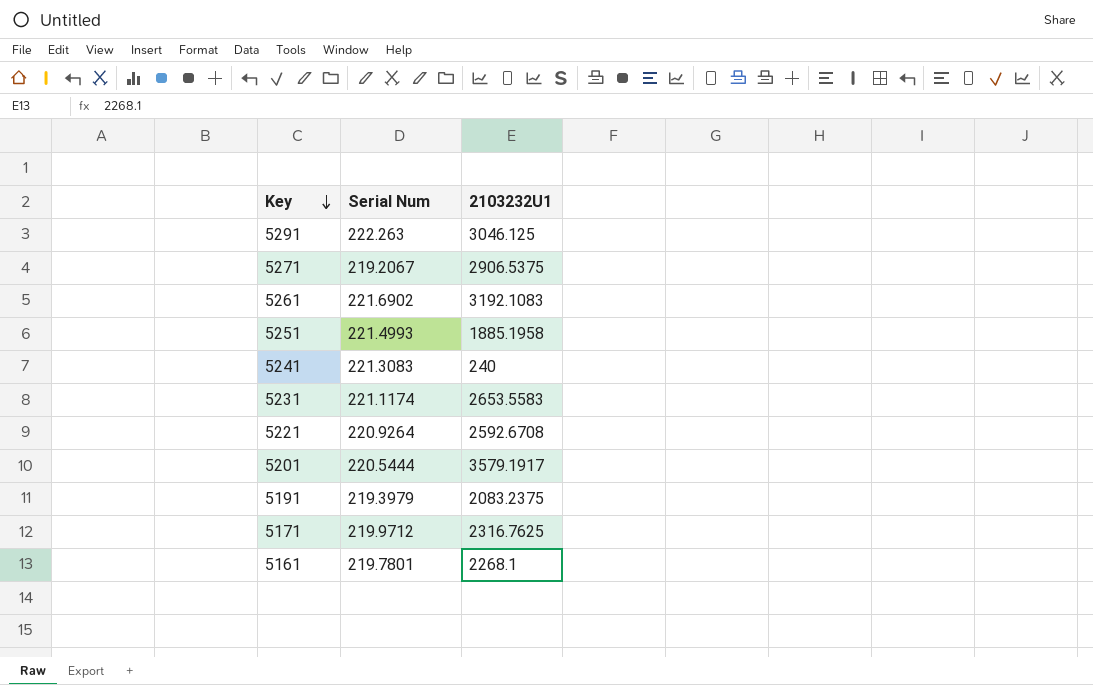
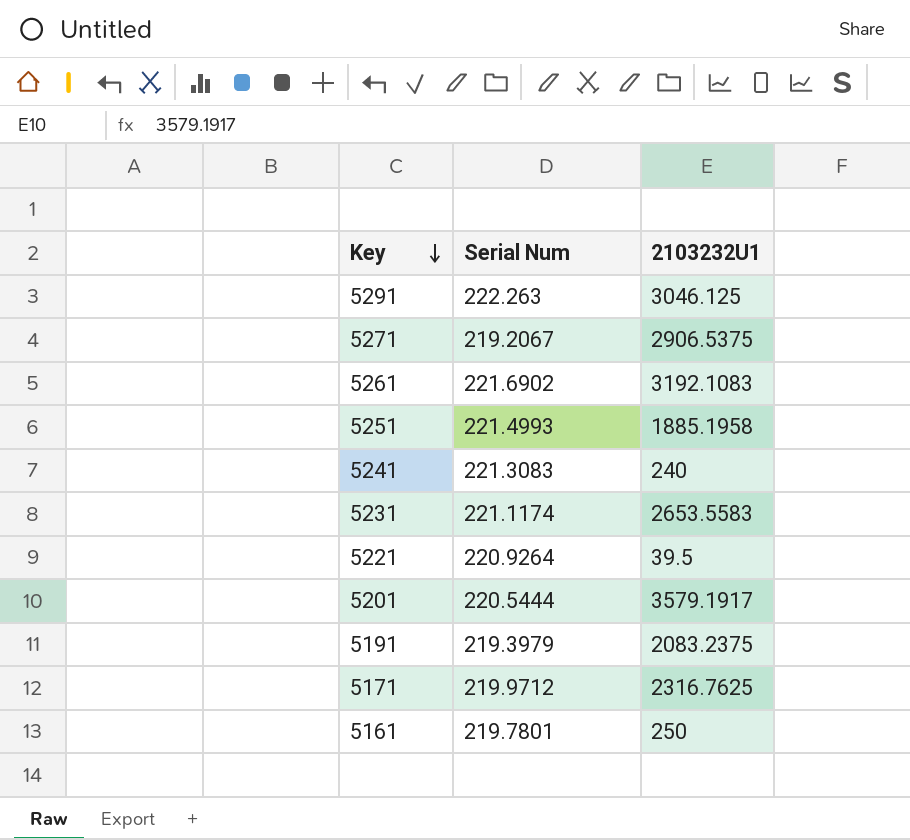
5221 | 2103232U1: 2592.6708 -> 39.5
5161 | 2103232U1: 2268.1 -> 250

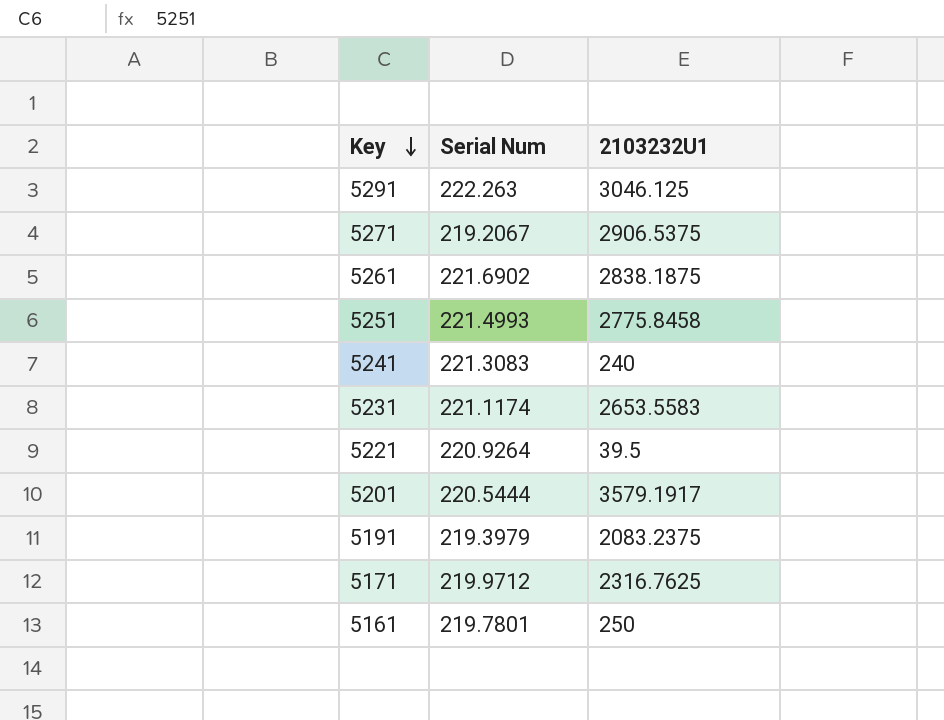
5261 | 2103232U1: 3192.1083 -> 2838.1875
5251 | 2103232U1: 1885.1958 -> 2775.8458

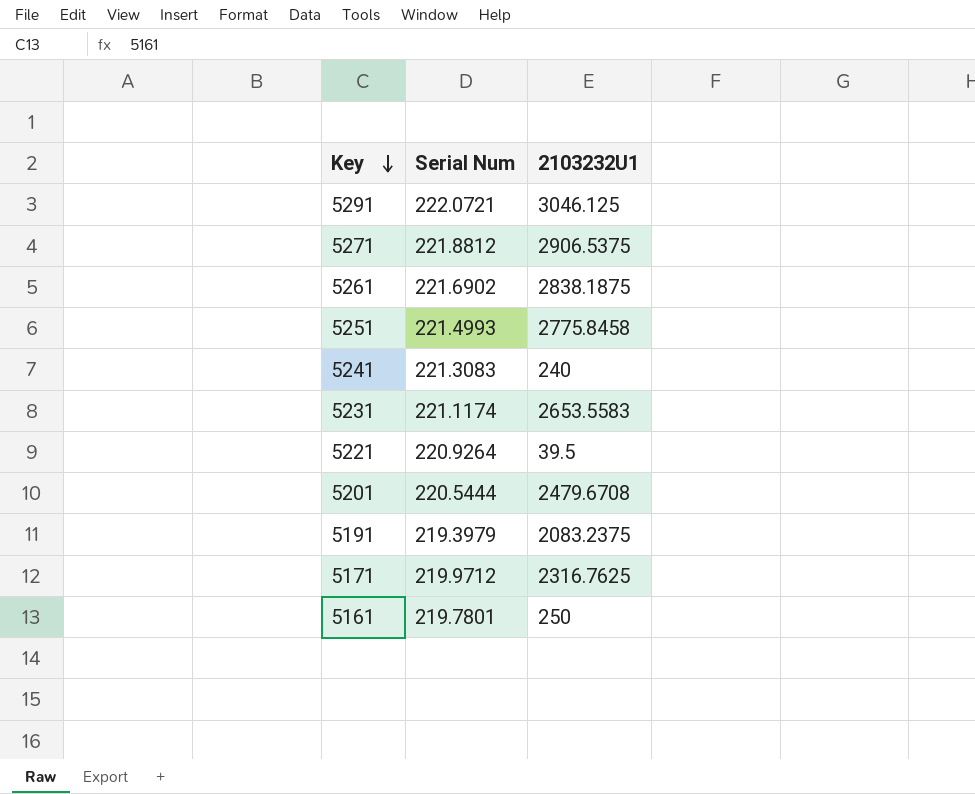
5291 | Serial Num: 222.263 -> 222.0721
5271 | Serial Num: 219.2067 -> 221.8812
5201 | 2103232U1: 3579.1917 -> 2479.6708

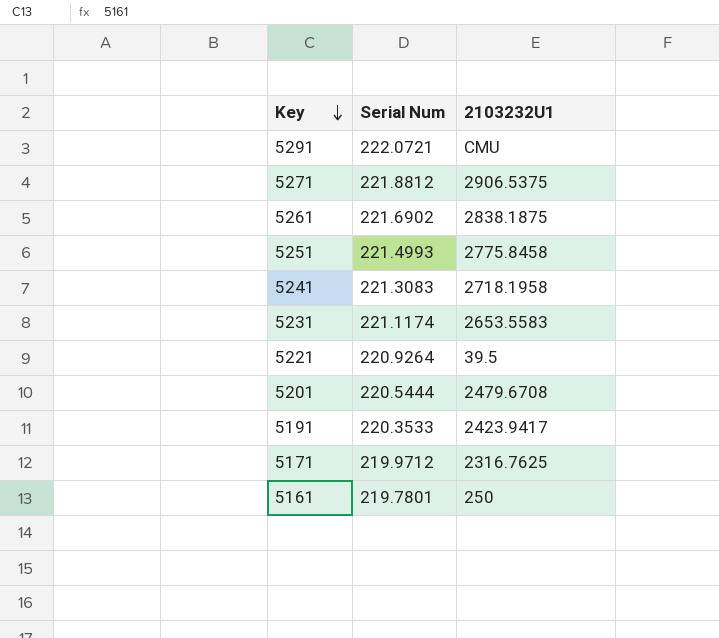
5291 | 2103232U1: 3046.125 -> CMU
5241 | 2103232U1: 240 -> 2718.1958
5191 | Serial Num: 219.3979 -> 220.3533
5191 | 2103232U1: 2083.2375 -> 2423.9417

